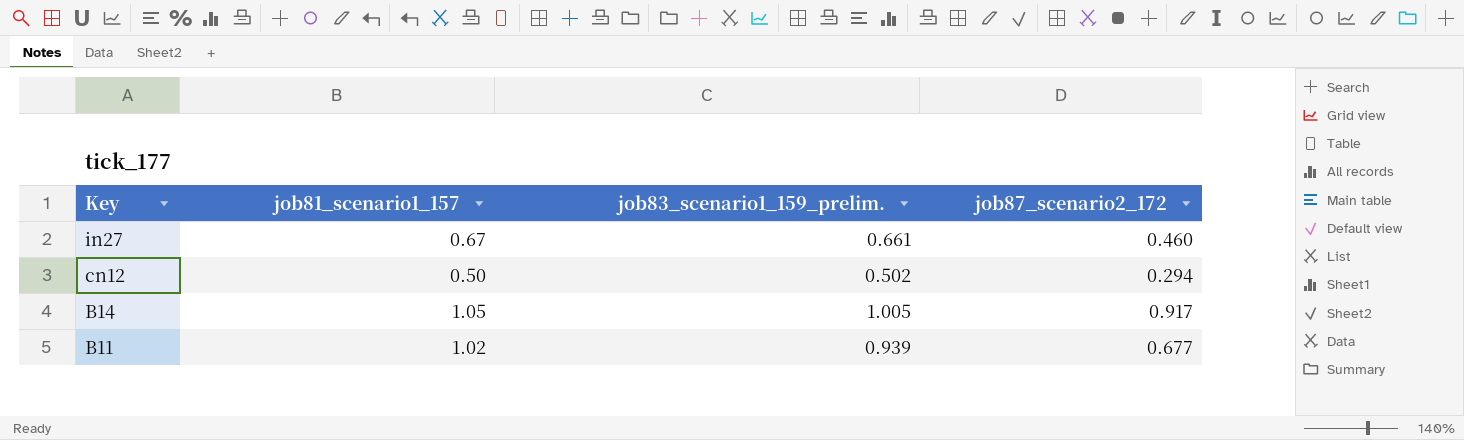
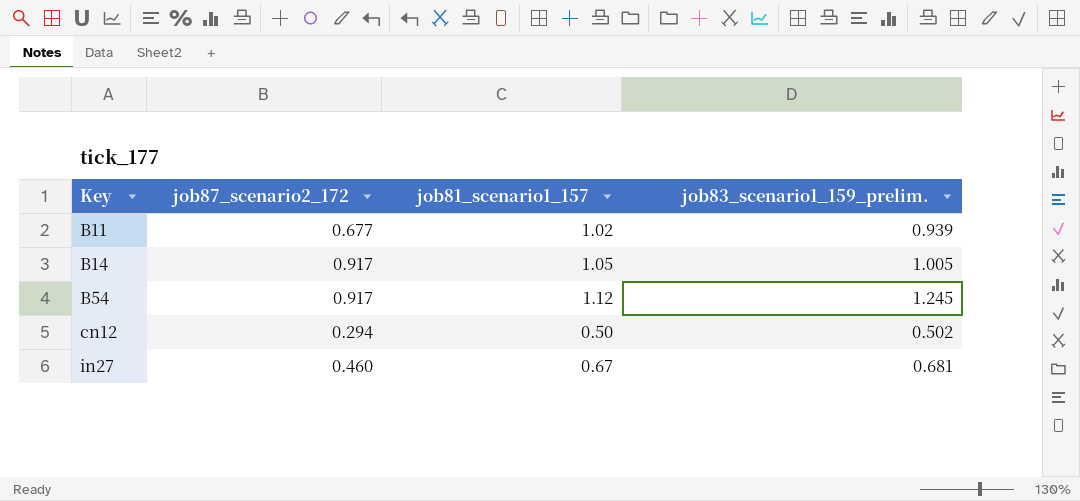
row order: Key descending -> Key ascending
column job87_scenario2_172 | position: 4 -> 2
row B54: none -> 0.917 | 1.12 | 1.245
in27 | job83_scenario1_159_prelim.: 0.661 -> 0.681

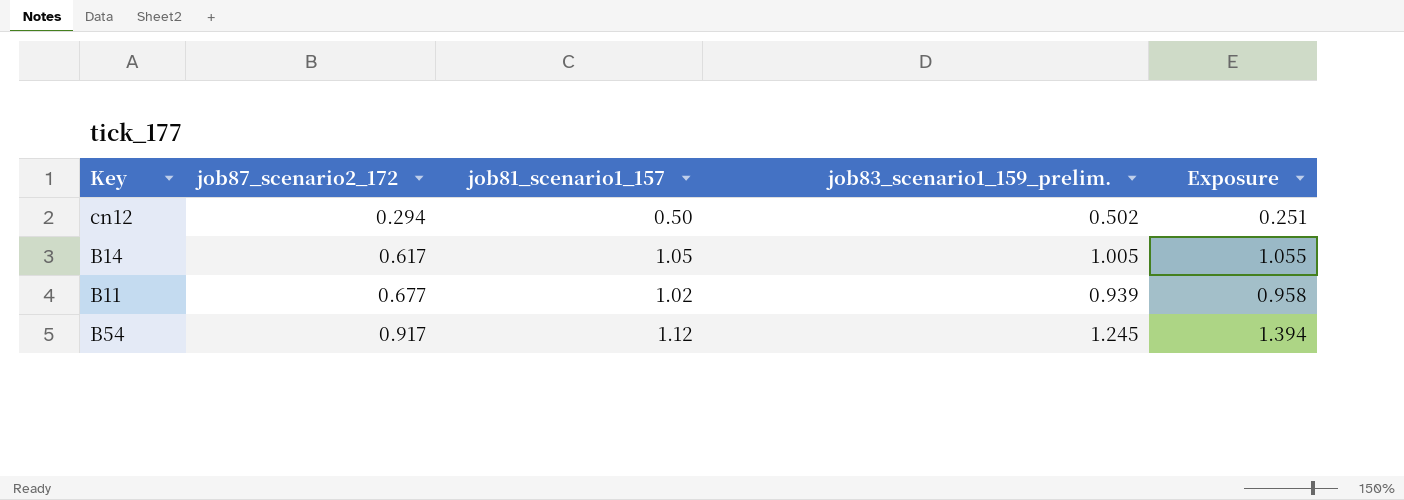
row order: Key ascending -> job87_scenario2_172 ascending
column Exposure | formula: none -> [job81_scenario1_157] * [job83_scenario1_159_prelim.]
row in27: 0.460 | 0.67 | 0.681 -> none
B14 | job87_scenario2_172: 0.917 -> 0.617

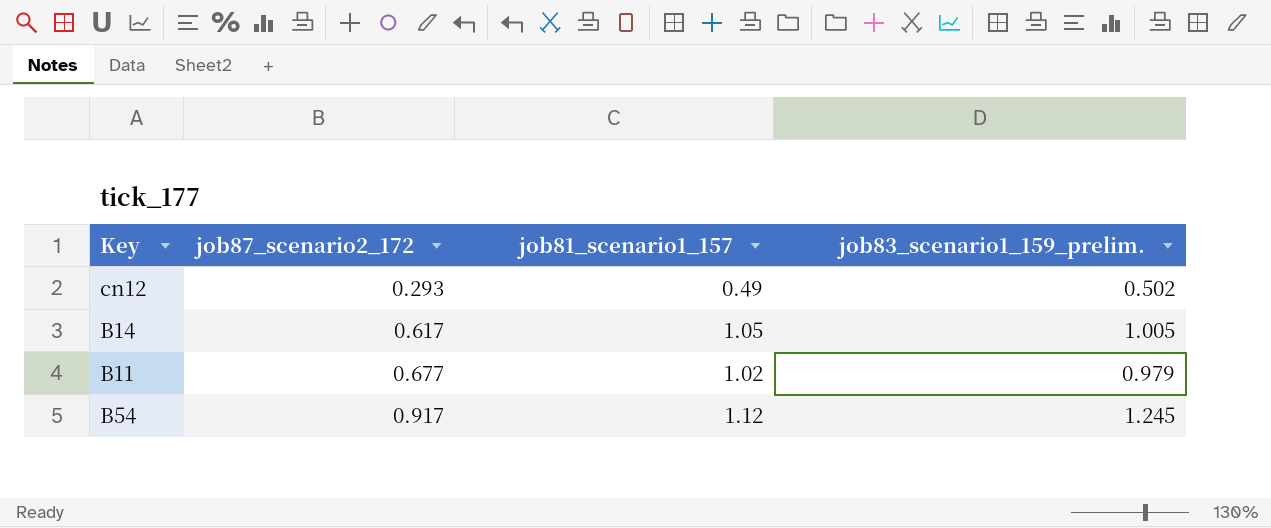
column Exposure | formula: [job81_scenario1_157] * [job83_scenario1_159_prelim.] -> none
cn12 | job87_scenario2_172: 0.294 -> 0.293
cn12 | job81_scenario1_157: 0.50 -> 0.49
B11 | job83_scenario1_159_prelim.: 0.939 -> 0.979

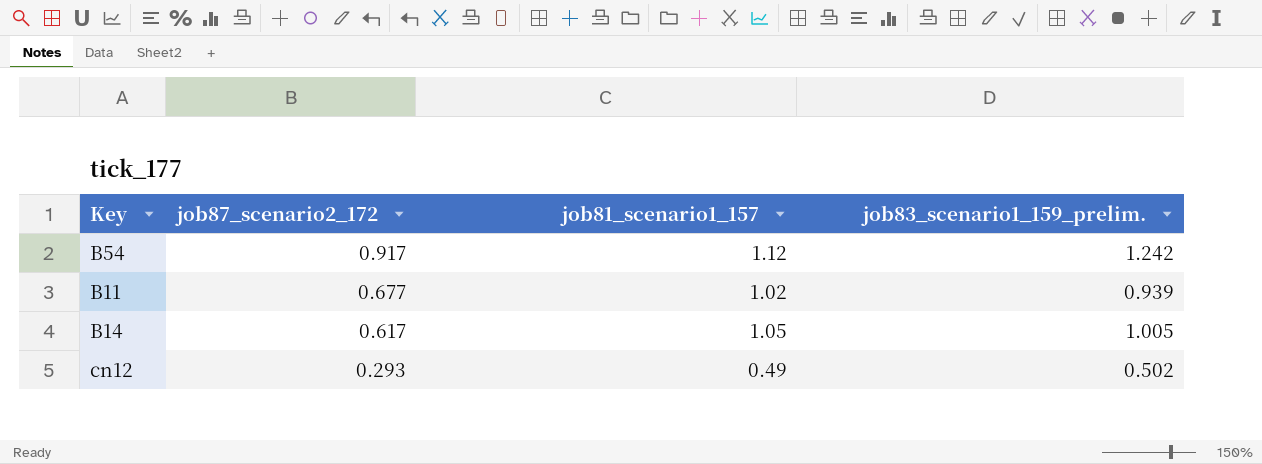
row order: job87_scenario2_172 ascending -> job87_scenario2_172 descending
B54 | job83_scenario1_159_prelim.: 1.245 -> 1.242
B11 | job83_scenario1_159_prelim.: 0.979 -> 0.939

